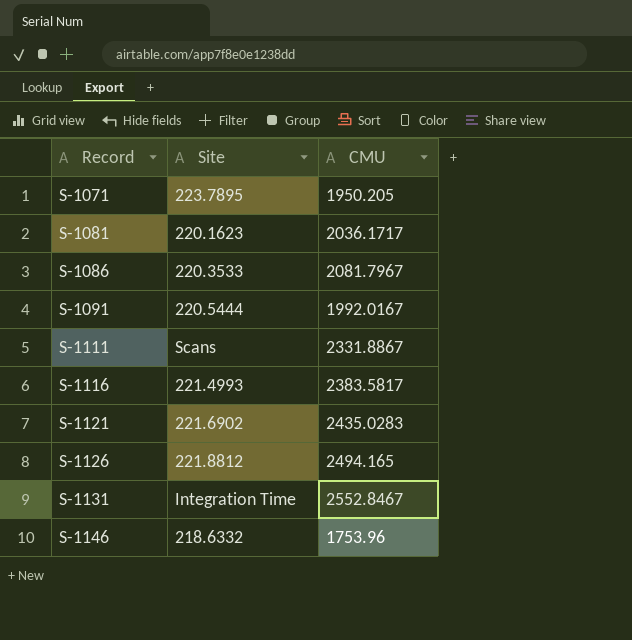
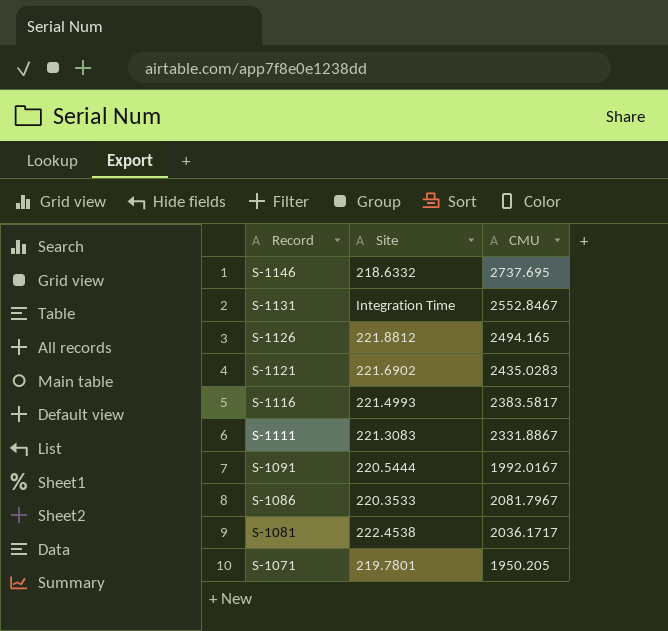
row order: Record ascending -> Record descending
S-1146 | CMU: 1753.96 -> 2737.695
S-1111 | Site: Scans -> 221.3083
S-1081 | Site: 220.1623 -> 222.4538
S-1071 | Site: 223.7895 -> 219.7801

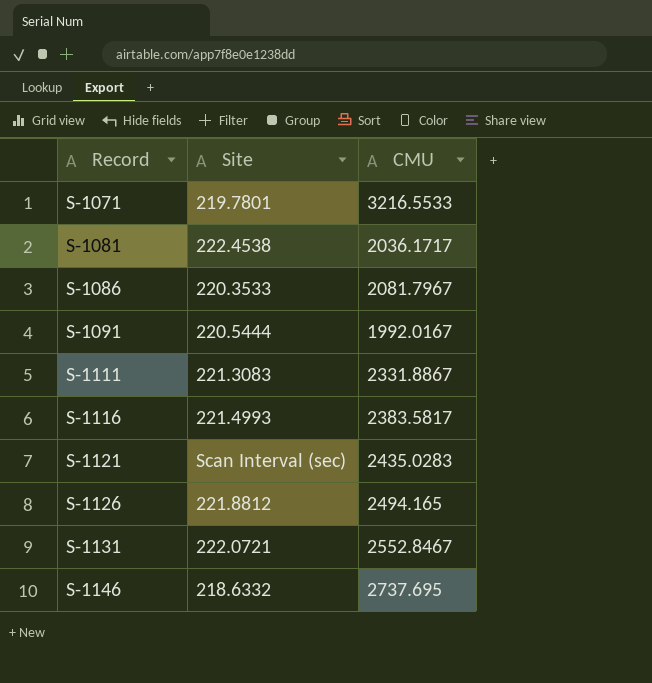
row order: Record descending -> Record ascending
S-1071 | CMU: 1950.205 -> 3216.5533
S-1121 | Site: 221.6902 -> Scan Interval (sec)
S-1131 | Site: Integration Time -> 222.0721

